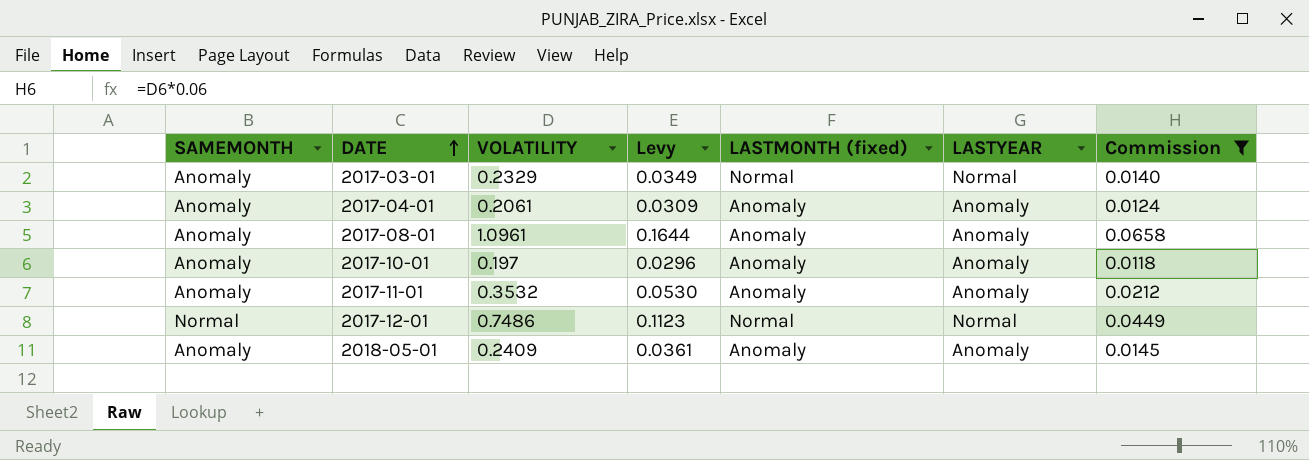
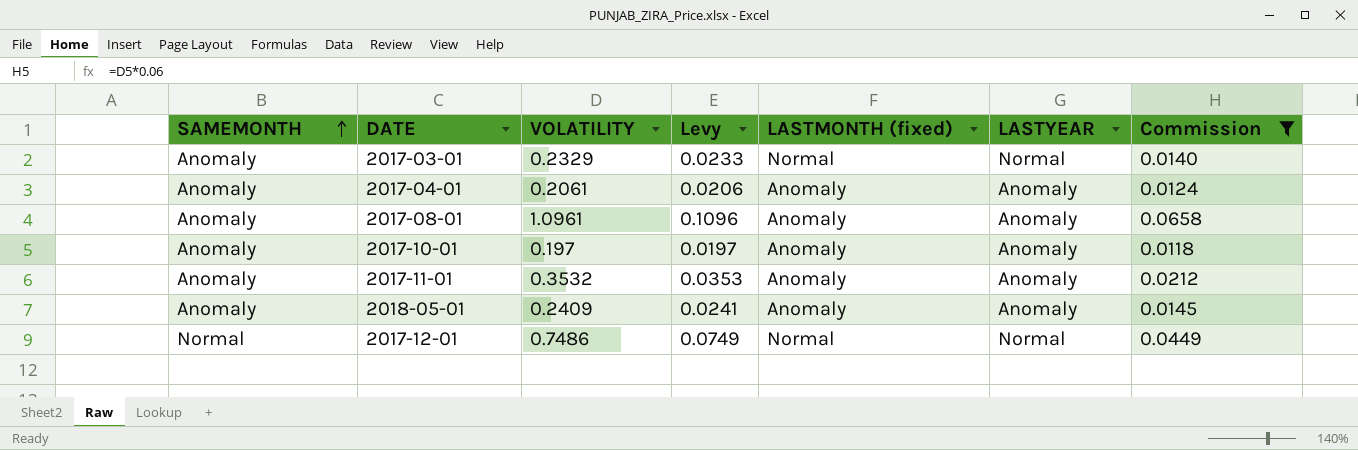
row order: DATE ascending -> SAMEMONTH ascending
column Levy | formula: [VOLATILITY] * 0.15 -> [VOLATILITY] * 0.1

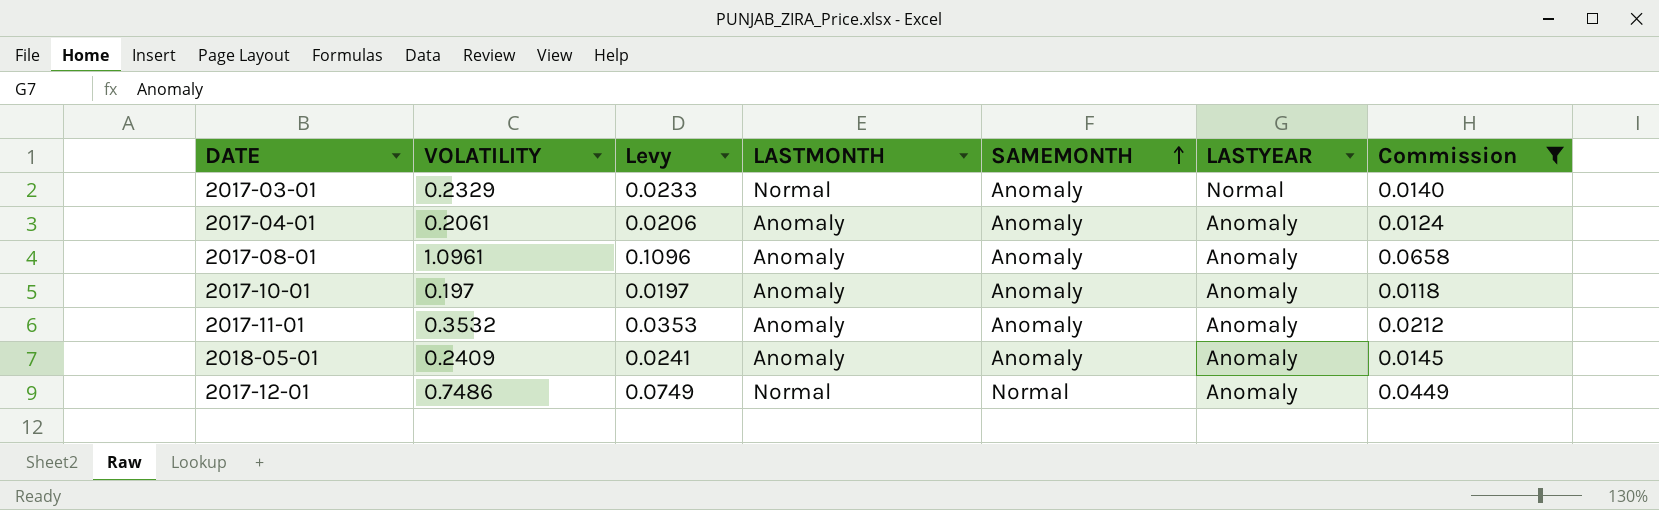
column name: LASTMONTH (fixed) -> LASTMONTH
column SAMEMONTH | position: 1 -> 5
2017-12-01 | LASTYEAR: Normal -> Anomaly

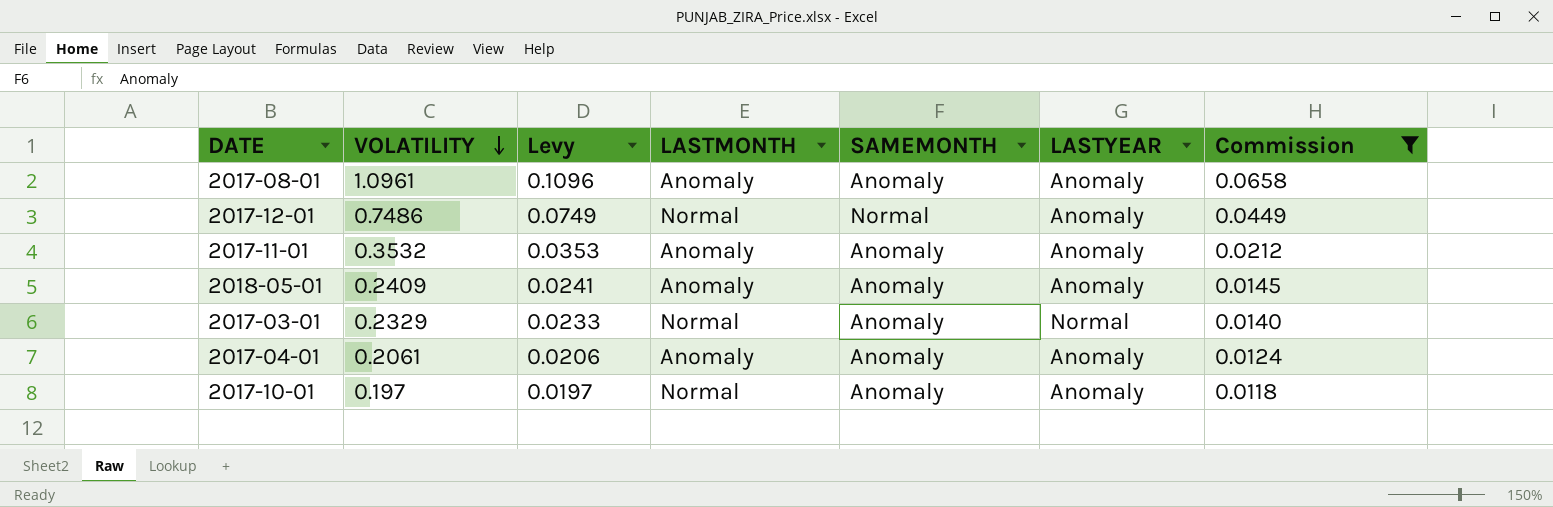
row order: SAMEMONTH ascending -> VOLATILITY descending
2017-10-01 | LASTMONTH: Anomaly -> Normal

